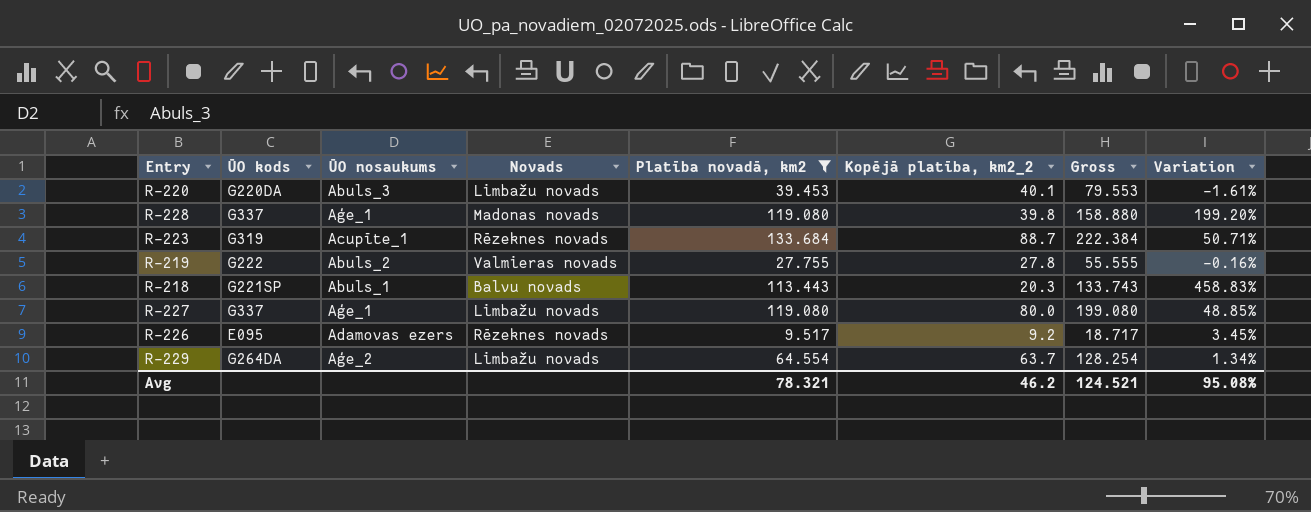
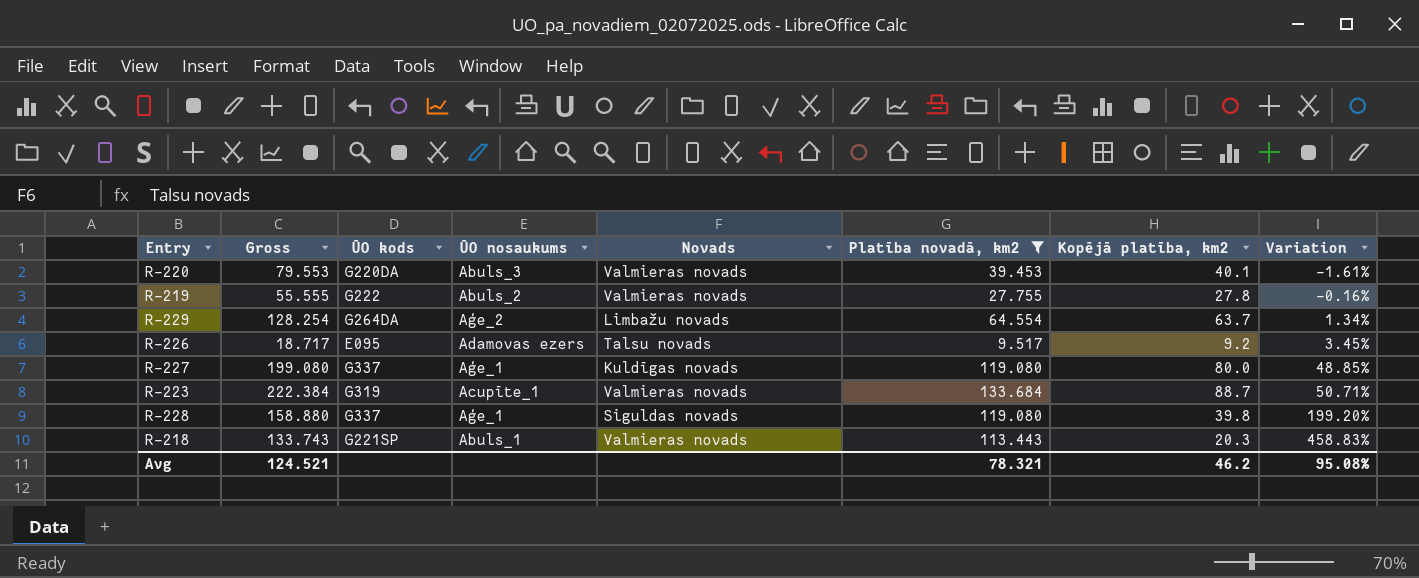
row order: none -> Variation ascending
column Gross | position: 7 -> 2
column name: Kopējā platība, km2_2 -> Kopējā platība, km2
R-220 | Novads: Limbažu novads -> Valmieras novads
R-226 | Novads: Rēzeknes novads -> Talsu novads
R-227 | Novads: Limbažu novads -> Kuldīgas novads
R-223 | Novads: Rēzeknes novads -> Valmieras novads
R-228 | Novads: Madonas novads -> Siguldas novads
R-218 | Novads: Balvu novads -> Valmieras novads

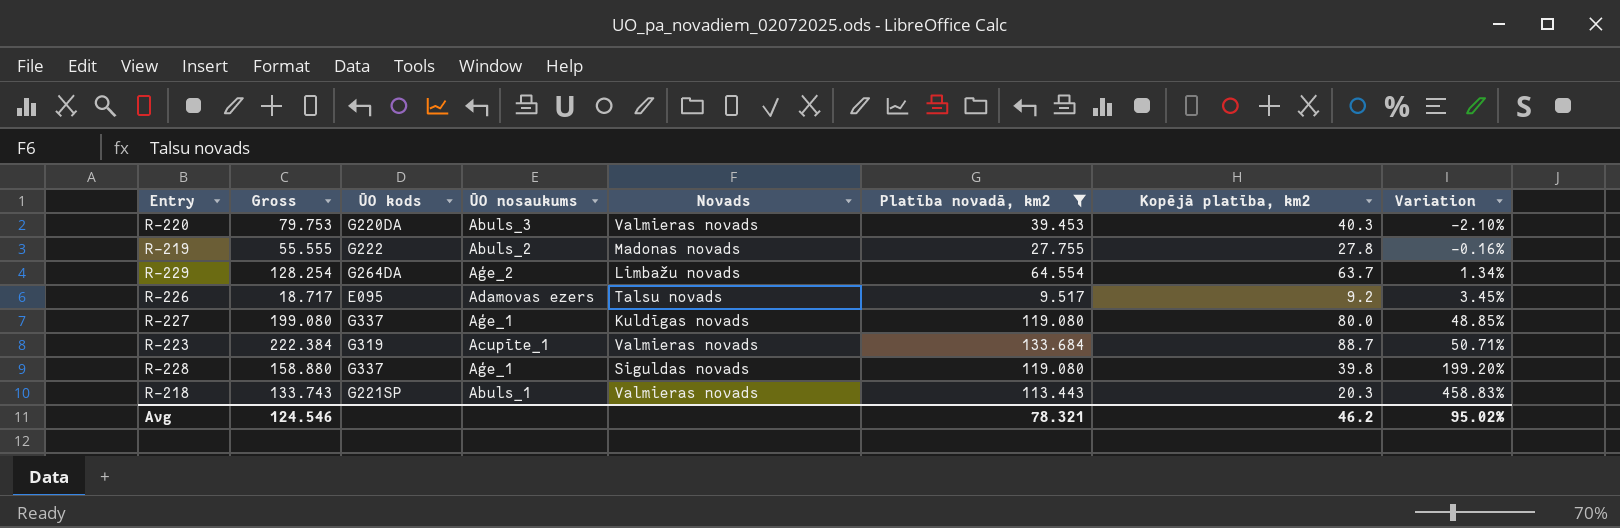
R-220 | Gross: 79.553 -> 79.753
R-220 | Kopējā platība, km2: 40.1 -> 40.3
R-220 | Variation: -1.61% -> -2.10%
R-219 | Novads: Valmieras novads -> Madonas novads
Avg | Gross: 124.521 -> 124.546
Avg | Variation: 95.08% -> 95.02%

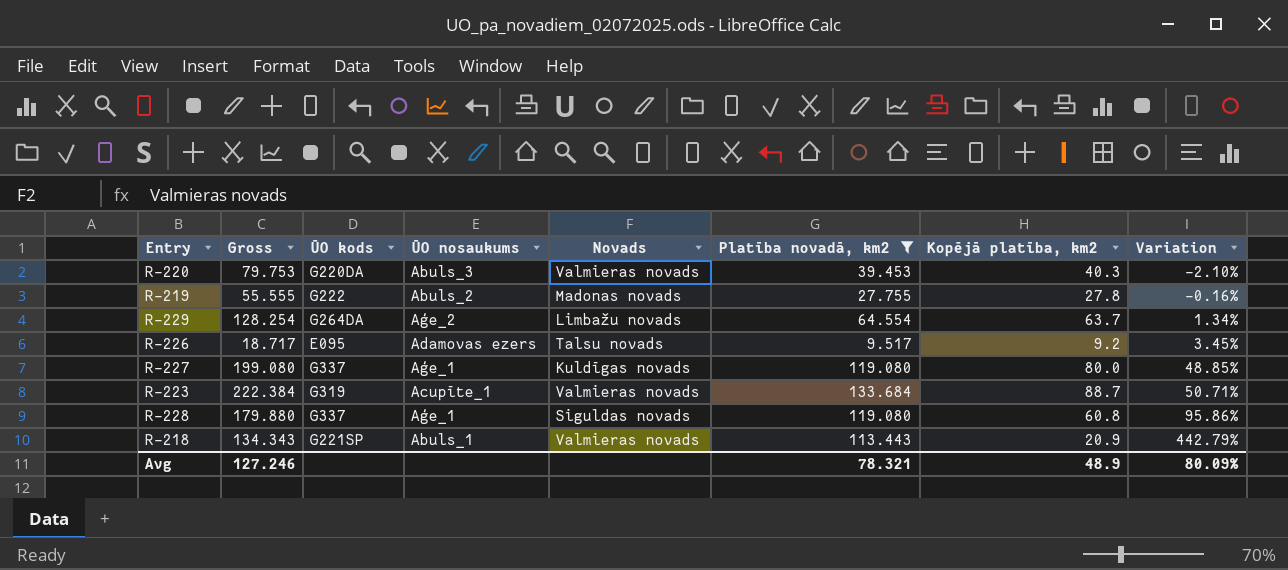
R-228 | Gross: 158.880 -> 179.880
R-228 | Kopējā platība, km2: 39.8 -> 60.8
R-228 | Variation: 199.20% -> 95.86%
R-218 | Gross: 133.743 -> 134.343
R-218 | Kopējā platība, km2: 20.3 -> 20.9
R-218 | Variation: 458.83% -> 442.79%
Avg | Gross: 124.546 -> 127.246
Avg | Kopējā platība, km2: 46.2 -> 48.9
Avg | Variation: 95.02% -> 80.09%

